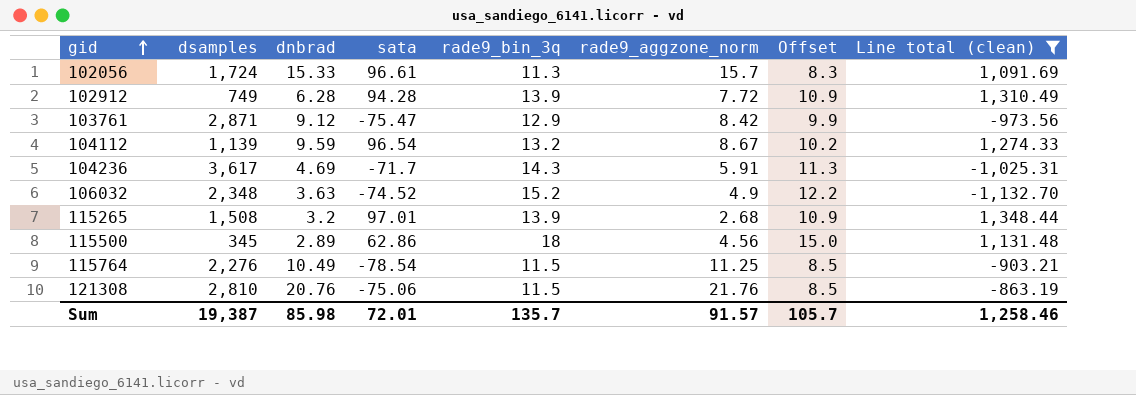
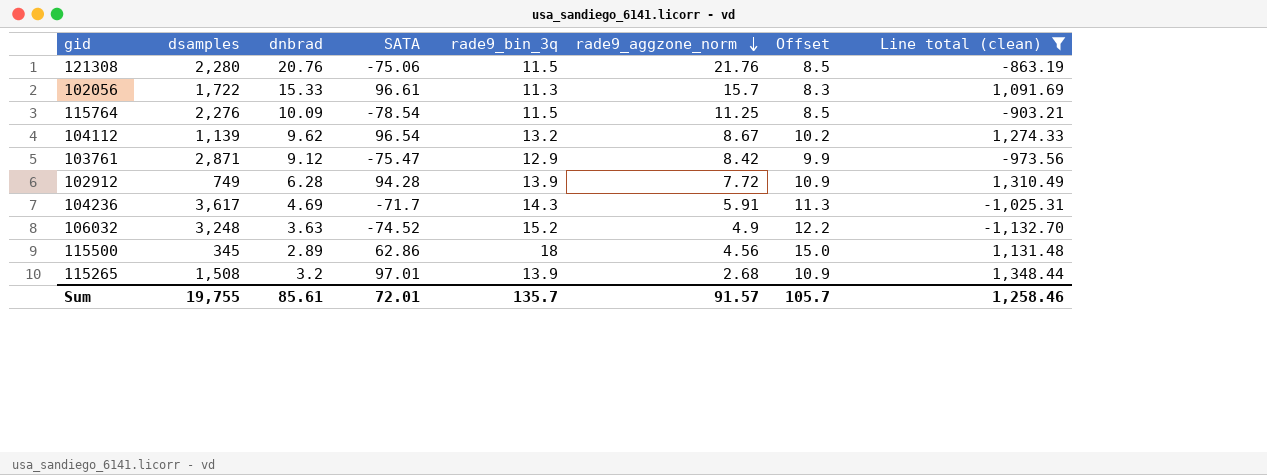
row order: gid ascending -> rade9_aggzone_norm descending
column name: sata -> SATA
121308 | dsamples: 2,810 -> 2,280
102056 | dsamples: 1,724 -> 1,722
115764 | dnbrad: 10.49 -> 10.09
104112 | dnbrad: 9.59 -> 9.62
106032 | dsamples: 2,348 -> 3,248
Sum | dsamples: 19,387 -> 19,755
Sum | dnbrad: 85.98 -> 85.61

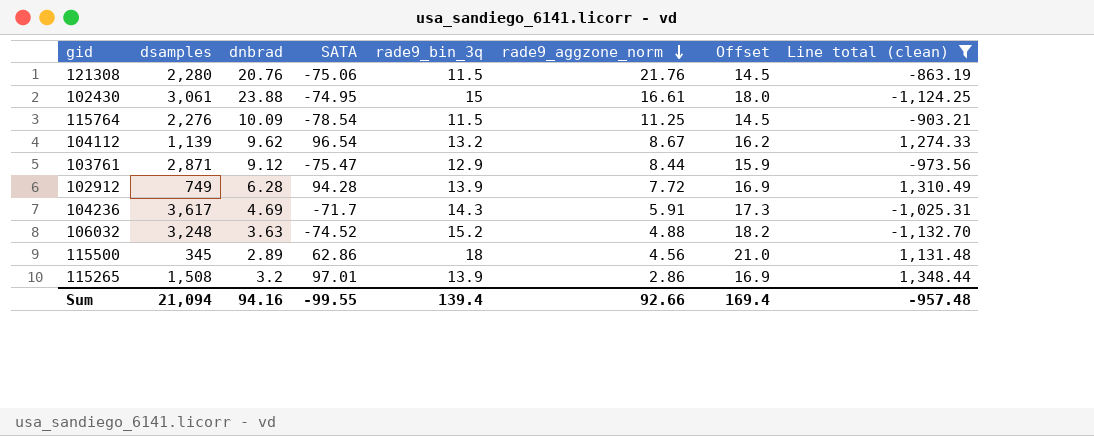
column Offset | formula: [rade9_bin_3q] - 3 -> [rade9_bin_3q] + 3
row 102056: 1,722 | 15.33 | 96.61 | 11.3 | 15.7 | 8.3 | 1,091.69 -> none
row 102430: none -> 3,061 | 23.88 | -74.95 | 15 | 16.61 | 18.0 | -1,124.25
103761 | rade9_aggzone_norm: 8.42 -> 8.44
106032 | rade9_aggzone_norm: 4.9 -> 4.88
115265 | rade9_aggzone_norm: 2.68 -> 2.86
Sum | dsamples: 19,755 -> 21,094
Sum | dnbrad: 85.61 -> 94.16
Sum | SATA: 72.01 -> -99.55
Sum | rade9_bin_3q: 135.7 -> 139.4
Sum | rade9_aggzone_norm: 91.57 -> 92.66
Sum | Offset: 105.7 -> 169.4
Sum | Line total (clean): 1,258.46 -> -957.48

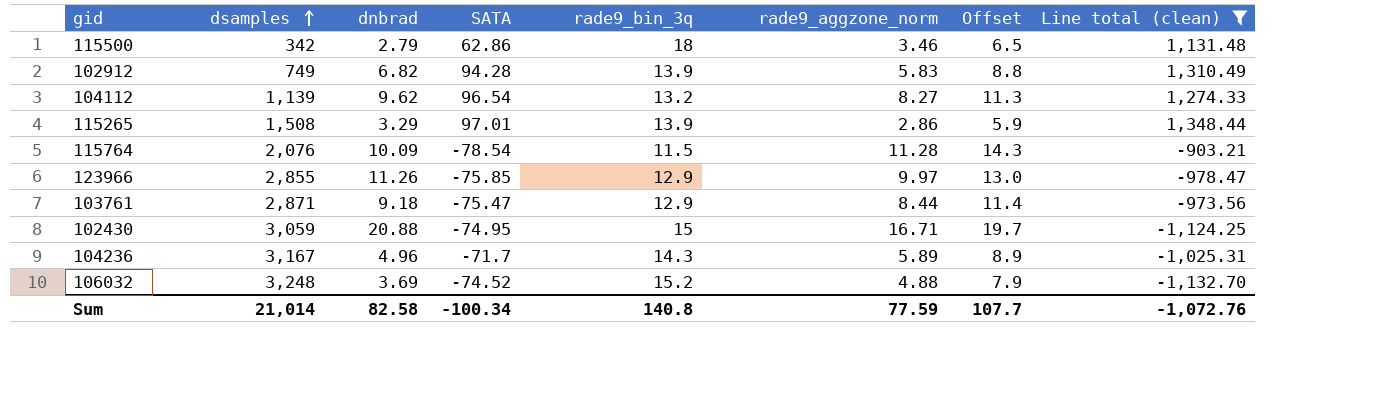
row order: rade9_aggzone_norm descending -> dsamples ascending
column Offset | formula: [rade9_bin_3q] + 3 -> [rade9_aggzone_norm] + 3
row 121308: 2,280 | 20.76 | -75.06 | 11.5 | 21.76 | 14.5 | -863.19 -> none
115500 | dsamples: 345 -> 342
115500 | dnbrad: 2.89 -> 2.79
115500 | rade9_aggzone_norm: 4.56 -> 3.46
102912 | dnbrad: 6.28 -> 6.82
102912 | rade9_aggzone_norm: 7.72 -> 5.83
104112 | rade9_aggzone_norm: 8.67 -> 8.27
115265 | dnbrad: 3.2 -> 3.29
115764 | dsamples: 2,276 -> 2,076
115764 | rade9_aggzone_norm: 11.25 -> 11.28
row 123966: none -> 2,855 | 11.26 | -75.85 | 12.9 | 9.97 | 13.0 | -978.47
103761 | dnbrad: 9.12 -> 9.18
102430 | dsamples: 3,061 -> 3,059
102430 | dnbrad: 23.88 -> 20.88
102430 | rade9_aggzone_norm: 16.61 -> 16.71
104236 | dsamples: 3,617 -> 3,167
104236 | dnbrad: 4.69 -> 4.96
104236 | rade9_aggzone_norm: 5.91 -> 5.89
106032 | dnbrad: 3.63 -> 3.69
Sum | dsamples: 21,094 -> 21,014
Sum | dnbrad: 94.16 -> 82.58
Sum | SATA: -99.55 -> -100.34
Sum | rade9_bin_3q: 139.4 -> 140.8
Sum | rade9_aggzone_norm: 92.66 -> 77.59
Sum | Offset: 169.4 -> 107.7
Sum | Line total (clean): -957.48 -> -1,072.76

